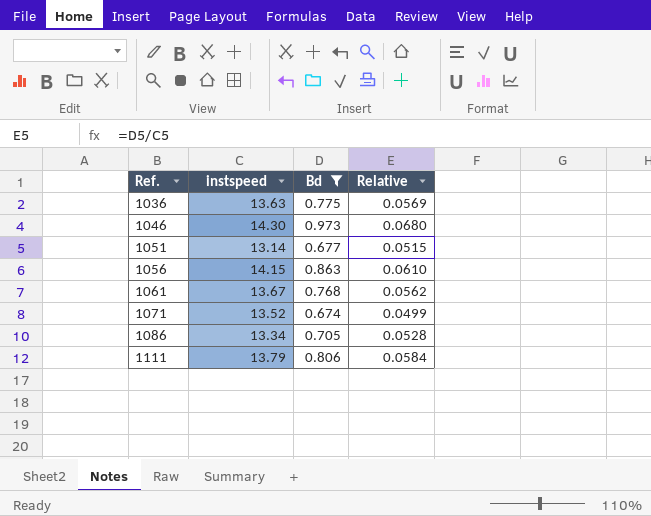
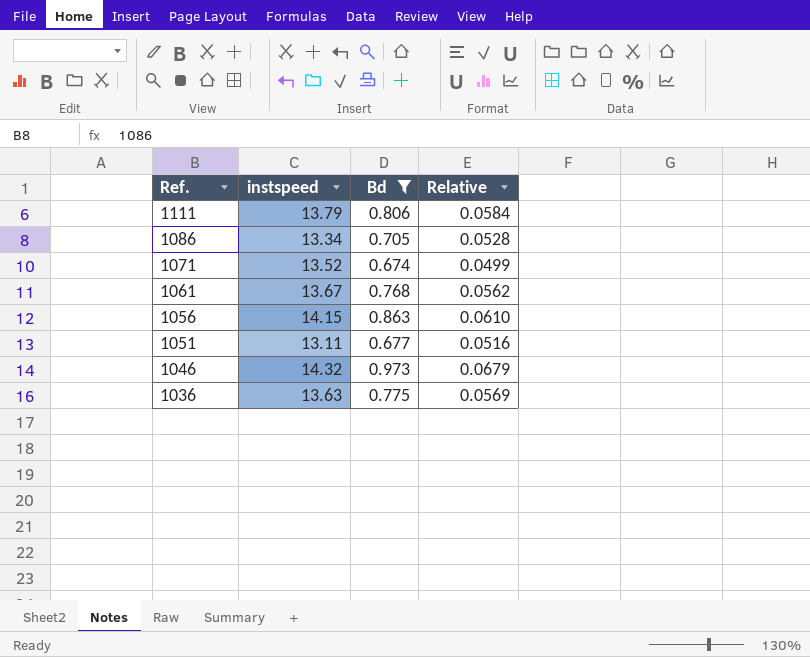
row order: Ref. ascending -> Ref. descending
1051 | instspeed: 13.14 -> 13.11
1051 | Relative: 0.0515 -> 0.0516
1046 | instspeed: 14.30 -> 14.32
1046 | Relative: 0.0680 -> 0.0679

